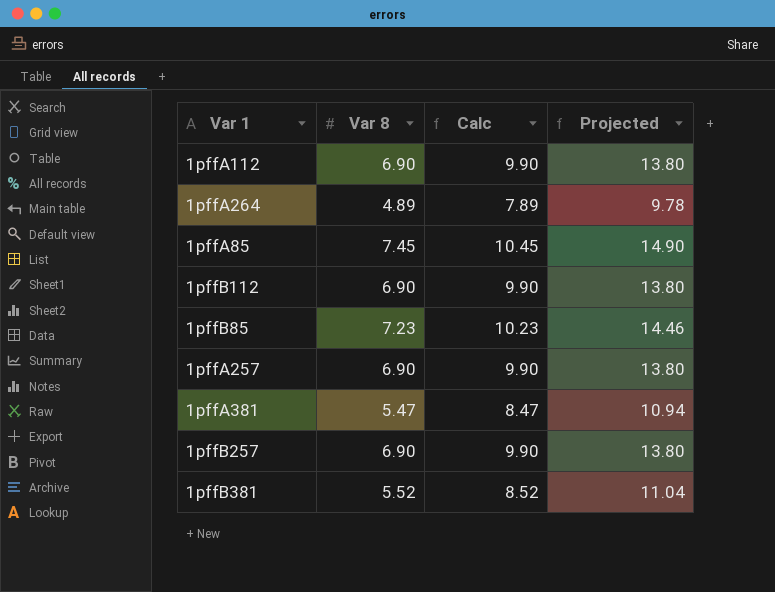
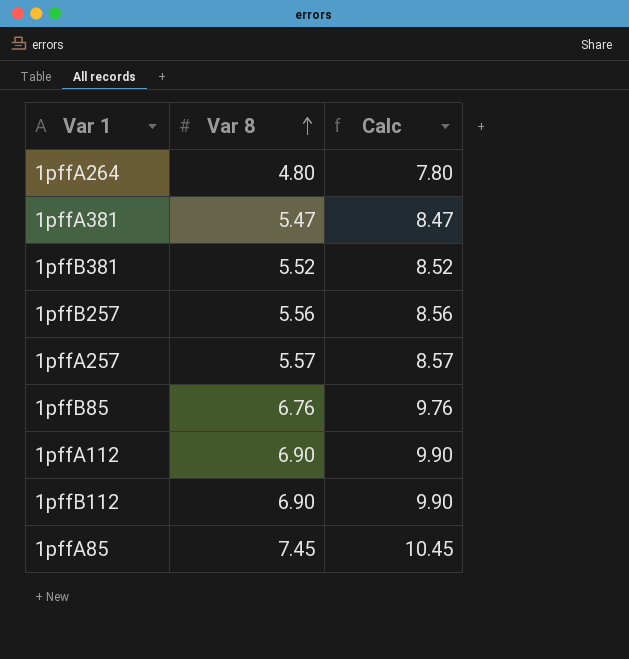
row order: none -> Var 8 ascending
column Projected | formula: [Var 8] * 2 -> none
1pffA264 | Var 8: 4.89 -> 4.80
1pffA264 | Calc: 7.89 -> 7.80
1pffB257 | Var 8: 6.90 -> 5.56
1pffB257 | Calc: 9.90 -> 8.56
1pffA257 | Var 8: 6.90 -> 5.57
1pffA257 | Calc: 9.90 -> 8.57
1pffB85 | Var 8: 7.23 -> 6.76
1pffB85 | Calc: 10.23 -> 9.76

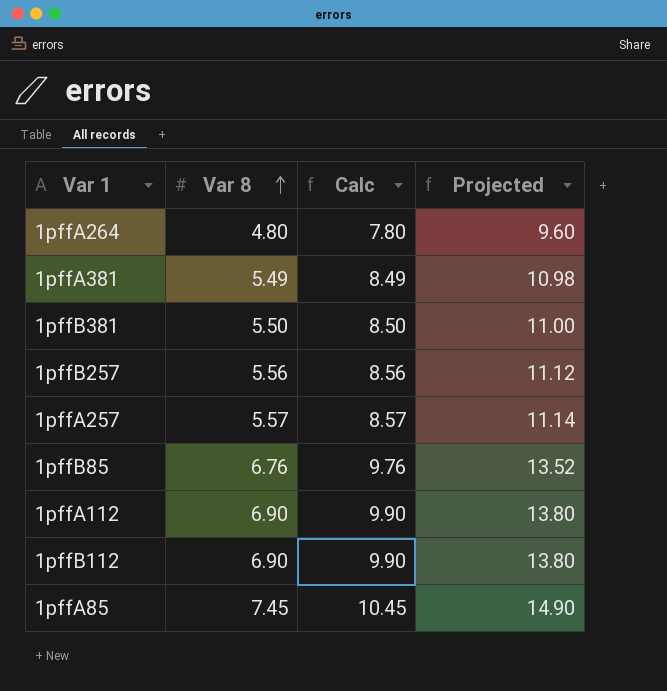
column Projected | formula: none -> [Var 8] * 2
1pffA381 | Var 8: 5.47 -> 5.49
1pffA381 | Calc: 8.47 -> 8.49
1pffB381 | Var 8: 5.52 -> 5.50
1pffB381 | Calc: 8.52 -> 8.50

